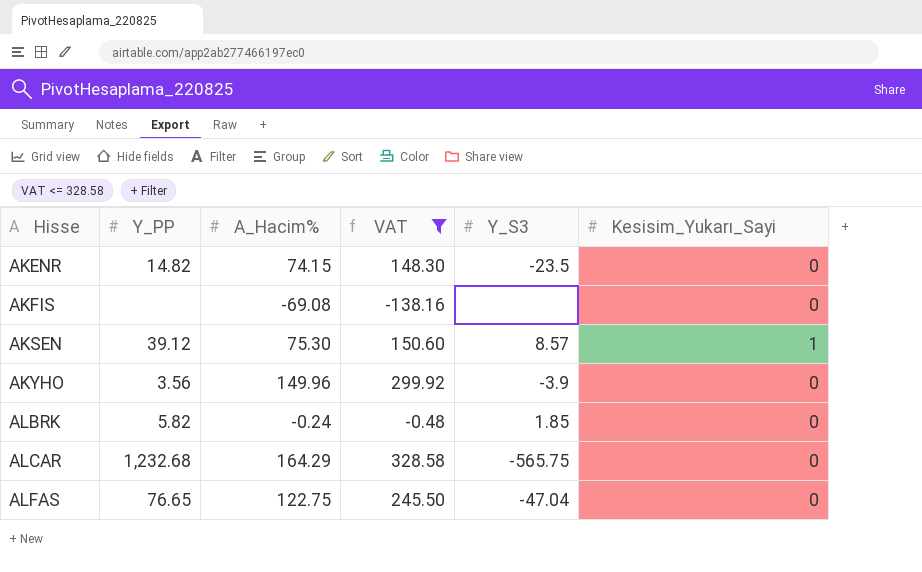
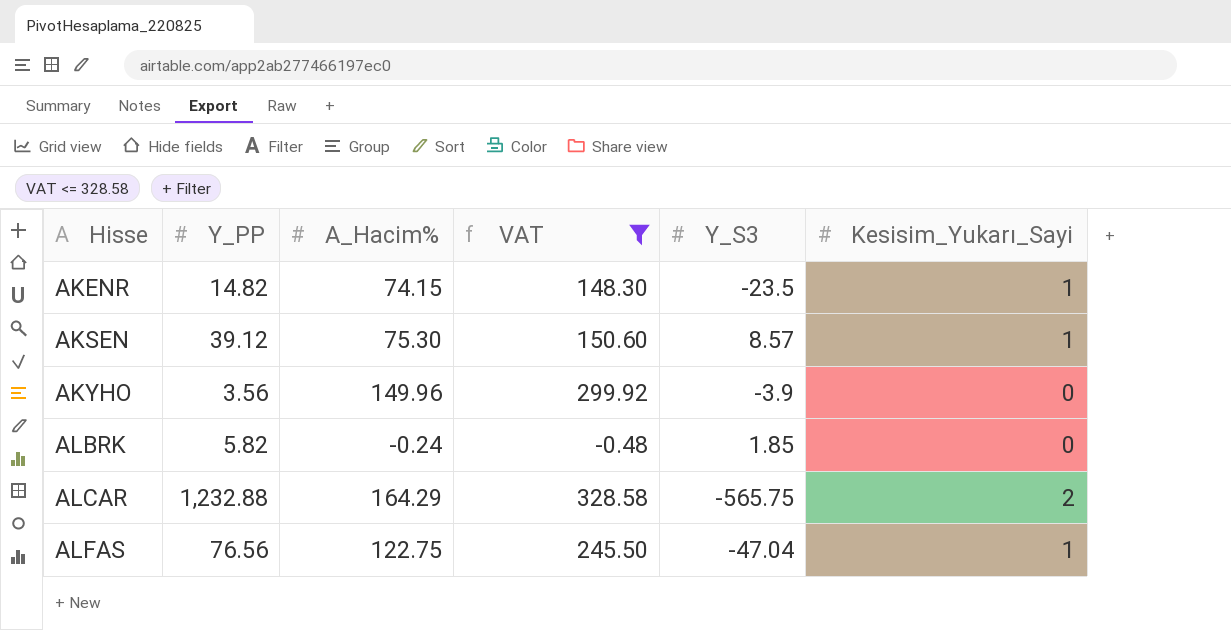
row AKFIS: none | -69.08 | -138.16 | none | 0 -> none
AKENR | Kesisim_Yukarı_Sayi: 0 -> 1
ALCAR | Y_PP: 1,232.68 -> 1,232.88
ALCAR | Kesisim_Yukarı_Sayi: 0 -> 2
ALFAS | Y_PP: 76.65 -> 76.56
ALFAS | Kesisim_Yukarı_Sayi: 0 -> 1

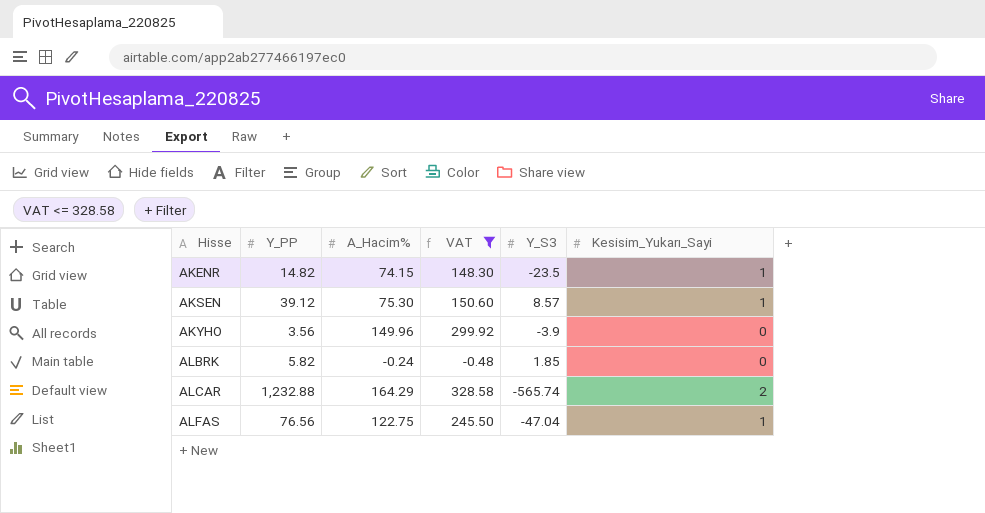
ALCAR | Y_S3: -565.75 -> -565.74

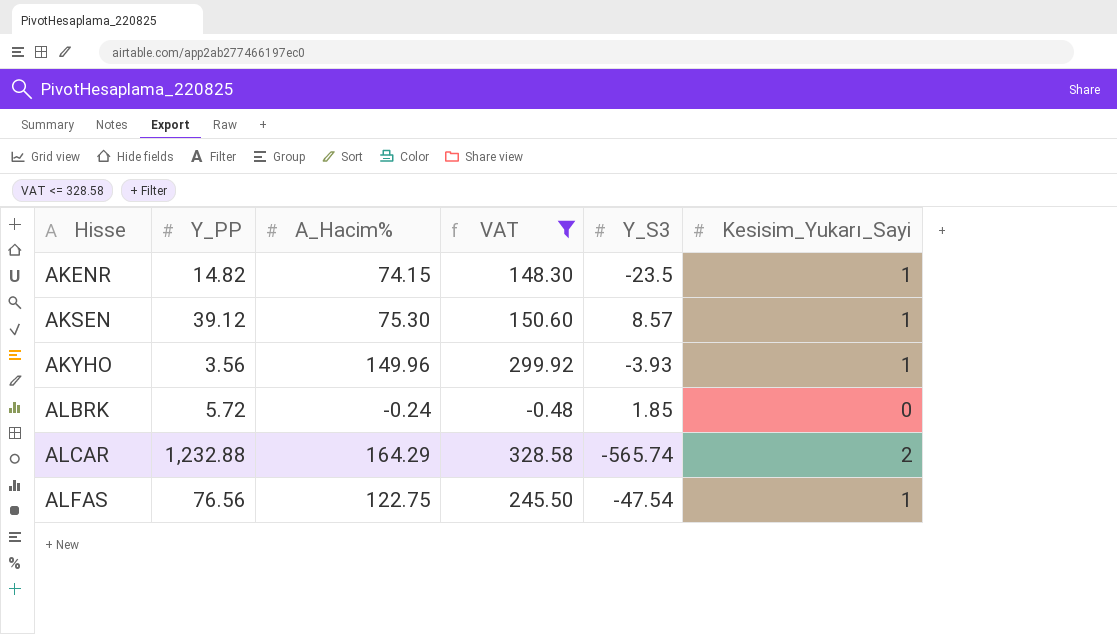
AKYHO | Y_S3: -3.9 -> -3.93
AKYHO | Kesisim_Yukarı_Sayi: 0 -> 1
ALBRK | Y_PP: 5.82 -> 5.72
ALFAS | Y_S3: -47.04 -> -47.54

